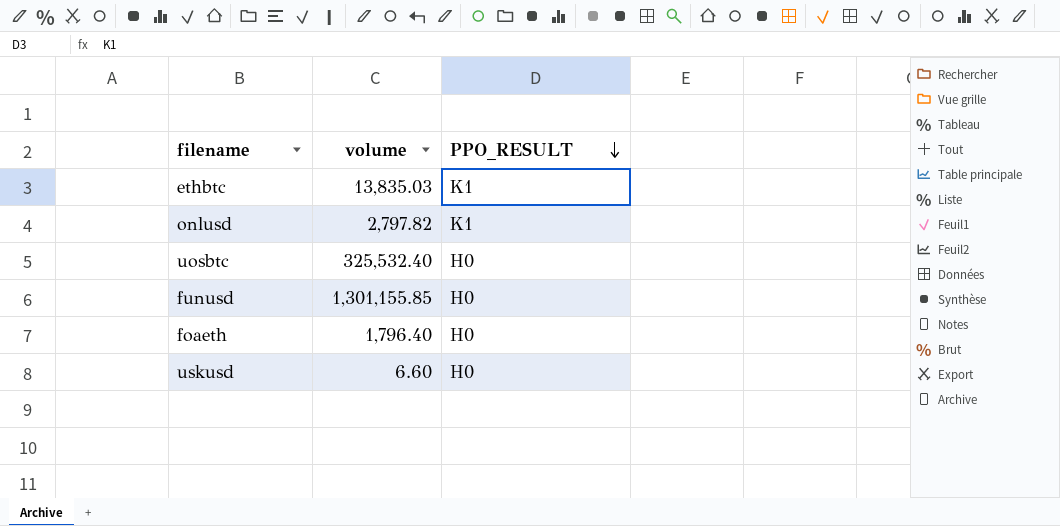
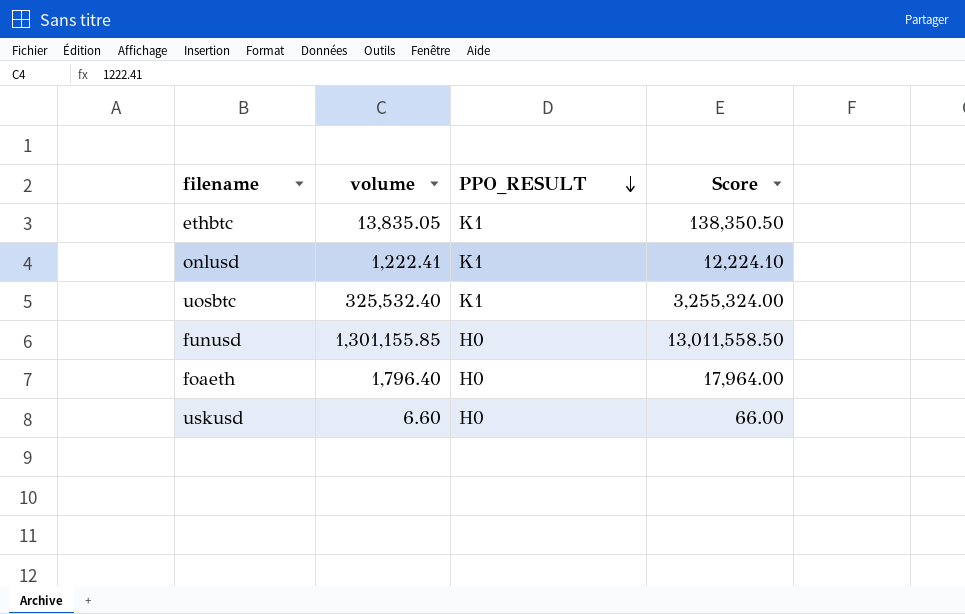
column Score | formula: none -> [volume] * 10
ethbtc | volume: 13,835.03 -> 13,835.05
onlusd | volume: 2,797.82 -> 1,222.41
uosbtc | PPO_RESULT: H0 -> K1

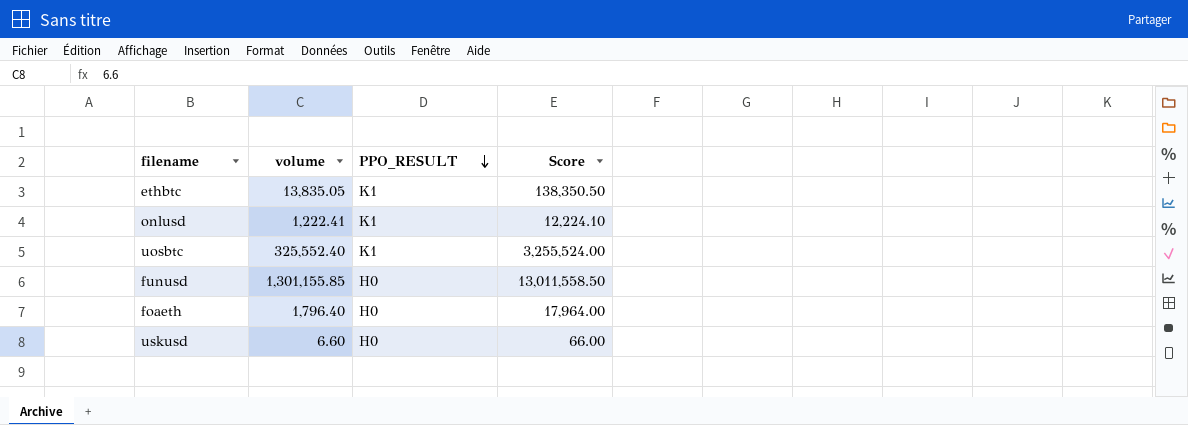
uosbtc | volume: 325,532.40 -> 325,552.40
uosbtc | Score: 3,255,324.00 -> 3,255,524.00

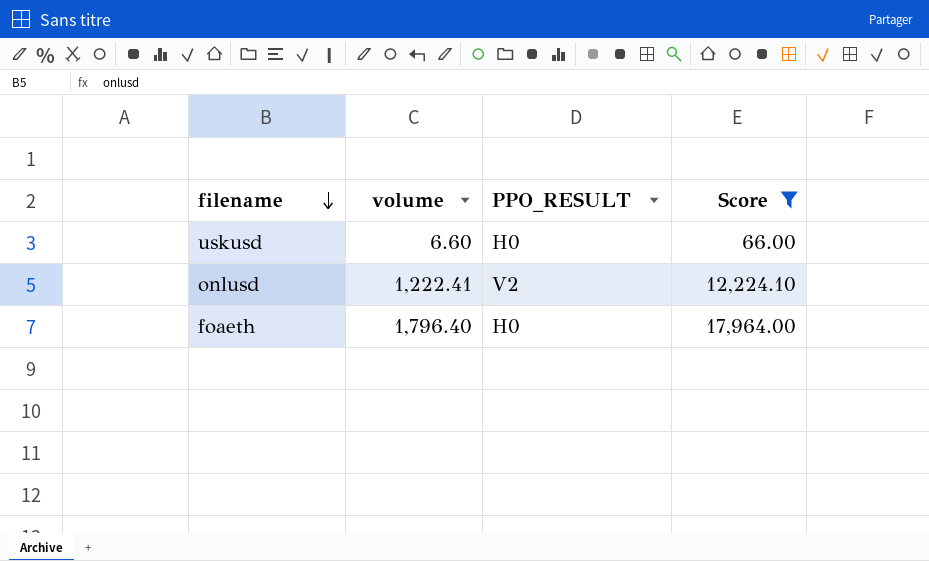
filter: none -> Score <= 17,964.00
row order: PPO_RESULT descending -> filename descending
onlusd | PPO_RESULT: K1 -> V2

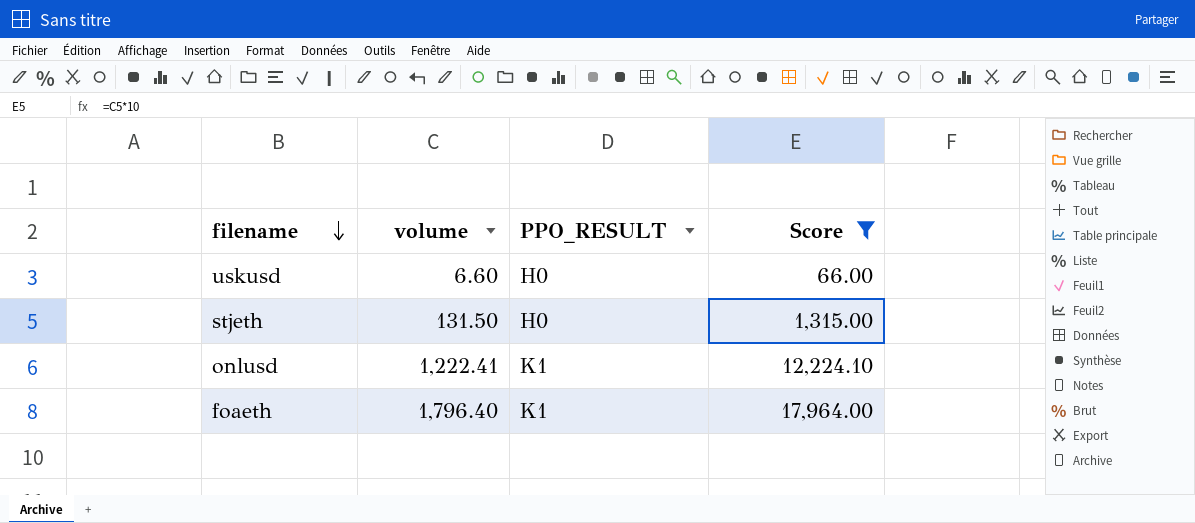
row stjeth: none -> 131.50 | H0 | 1,315.00
onlusd | PPO_RESULT: V2 -> K1
foaeth | PPO_RESULT: H0 -> K1

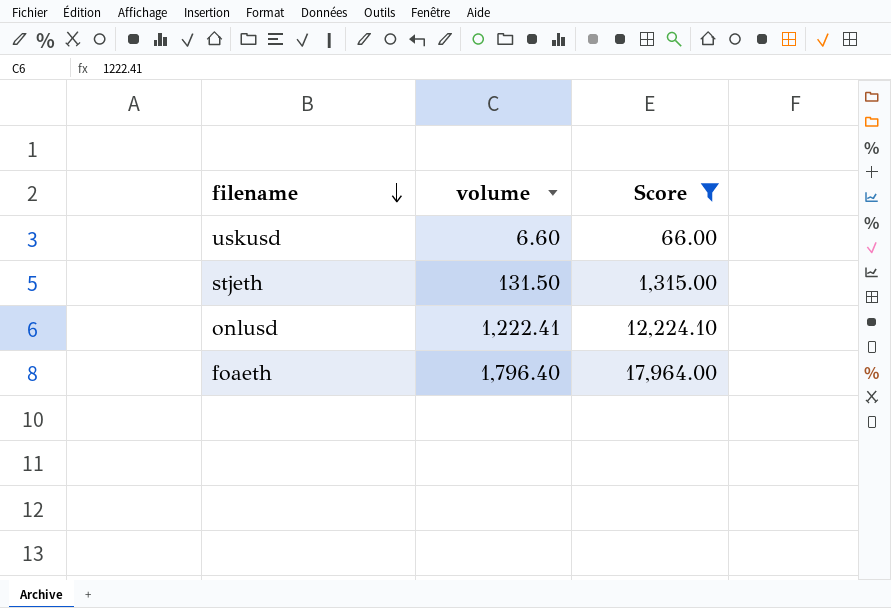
column PPO_RESULT | position: 3 -> none

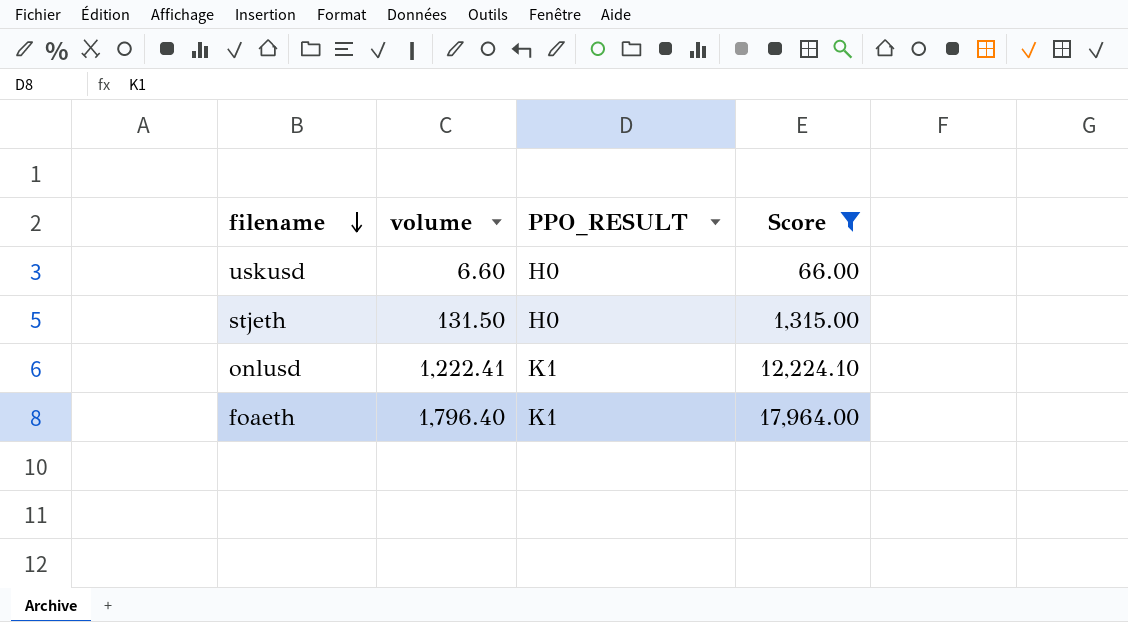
column PPO_RESULT | position: none -> 3

